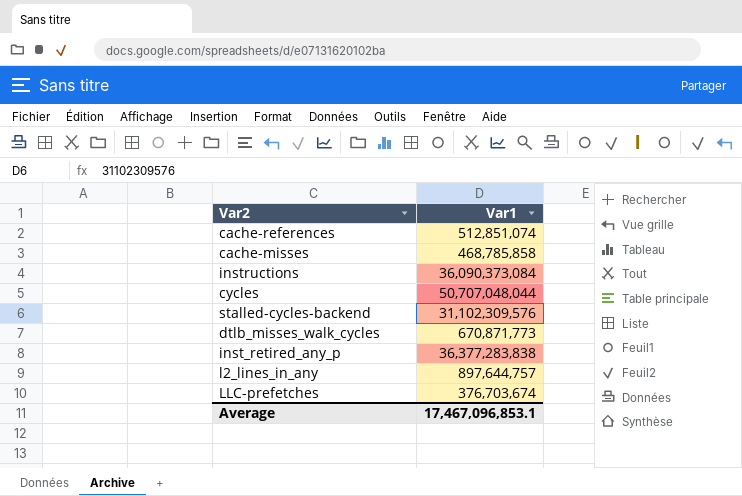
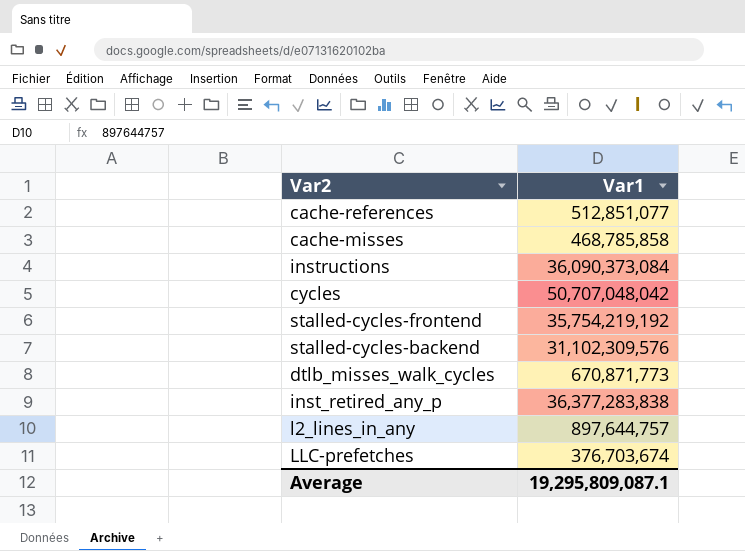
cache-references | Var1: 512,851,074 -> 512,851,077
cycles | Var1: 50,707,048,044 -> 50,707,048,042
row stalled-cycles-frontend: none -> 35,754,219,192
Average | Var1: 17,467,096,853.1 -> 19,295,809,087.1

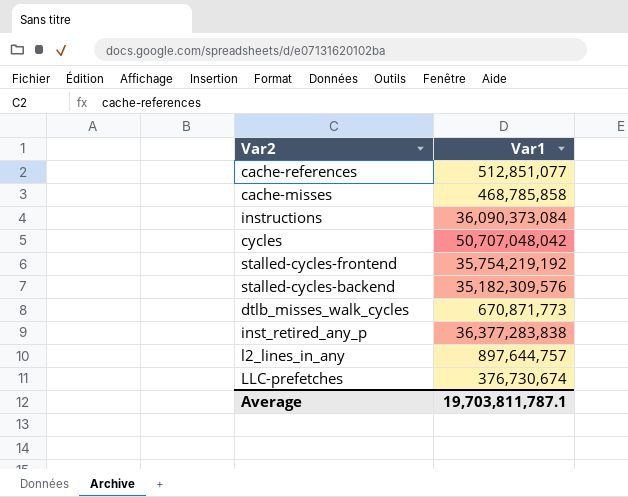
stalled-cycles-backend | Var1: 31,102,309,576 -> 35,182,309,576
LLC-prefetches | Var1: 376,703,674 -> 376,730,674
Average | Var1: 19,295,809,087.1 -> 19,703,811,787.1

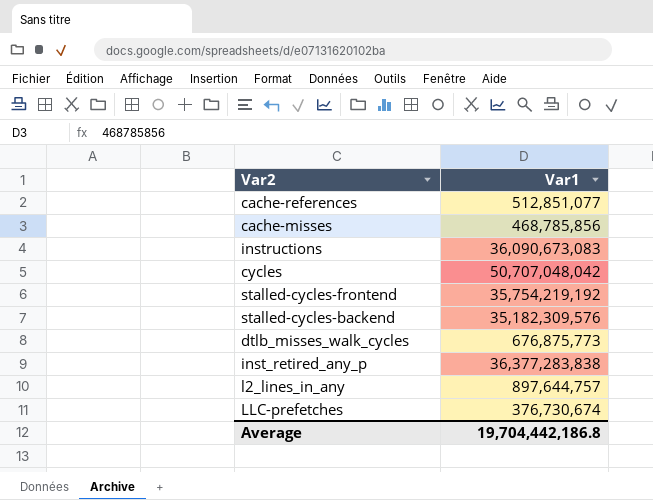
cache-misses | Var1: 468,785,858 -> 468,785,856
instructions | Var1: 36,090,373,084 -> 36,090,673,083
dtlb_misses_walk_cycles | Var1: 670,871,773 -> 676,875,773
Average | Var1: 19,703,811,787.1 -> 19,704,442,186.8

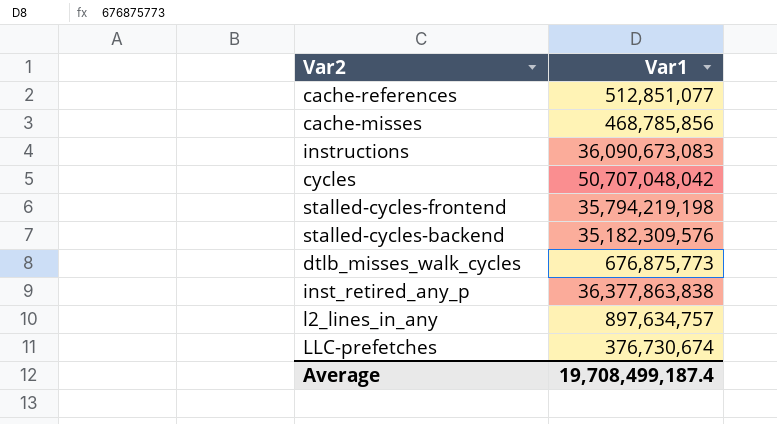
stalled-cycles-frontend | Var1: 35,754,219,192 -> 35,794,219,198
inst_retired_any_p | Var1: 36,377,283,838 -> 36,377,863,838
l2_lines_in_any | Var1: 897,644,757 -> 897,634,757
Average | Var1: 19,704,442,186.8 -> 19,708,499,187.4

